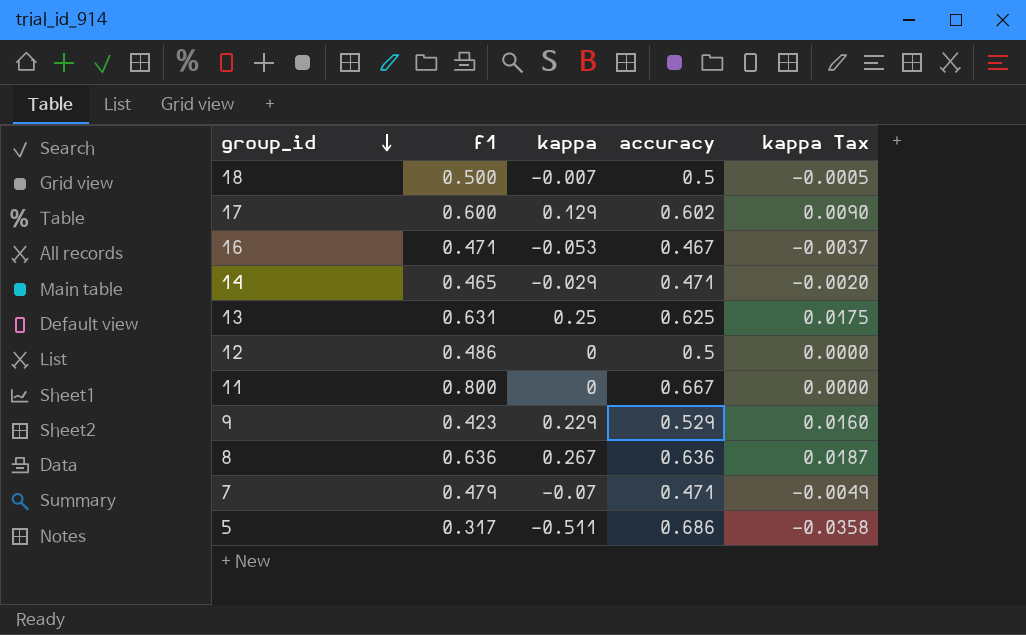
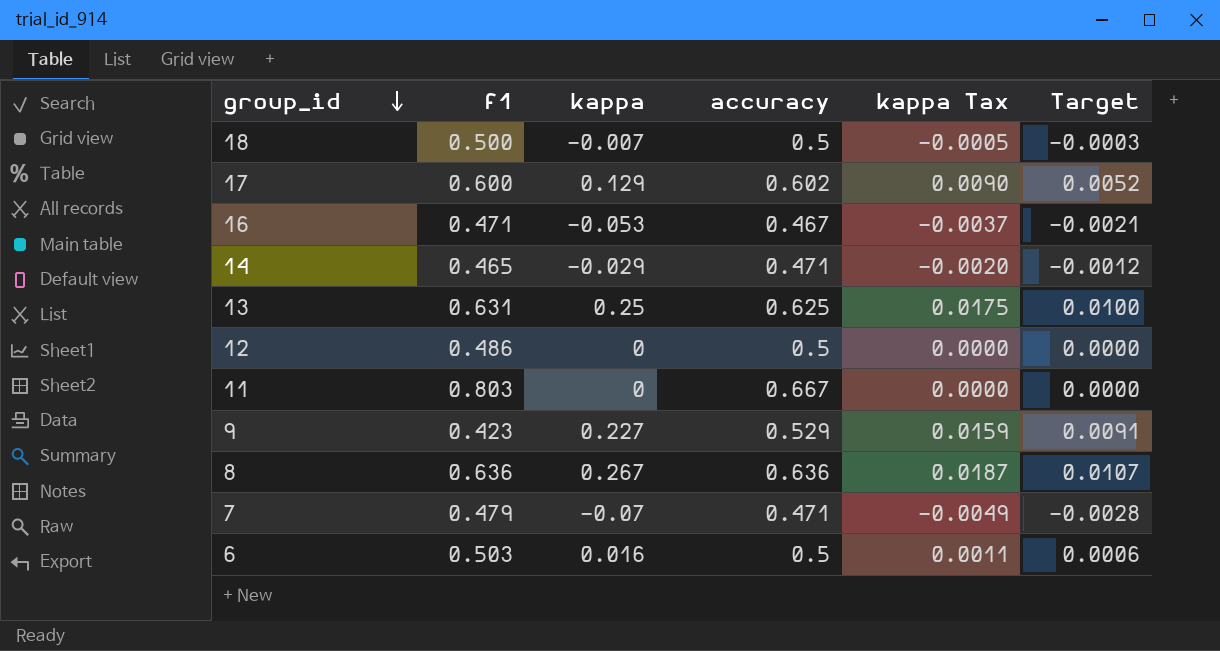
column Target | formula: none -> [kappa] * 0.04
row 5: 0.317 | -0.511 | 0.686 | -0.0358 -> none
11 | f1: 0.800 -> 0.803
9 | kappa: 0.229 -> 0.227
9 | kappa Tax: 0.0160 -> 0.0159
row 6: none -> 0.503 | 0.016 | 0.5 | 0.0011 | 0.0006

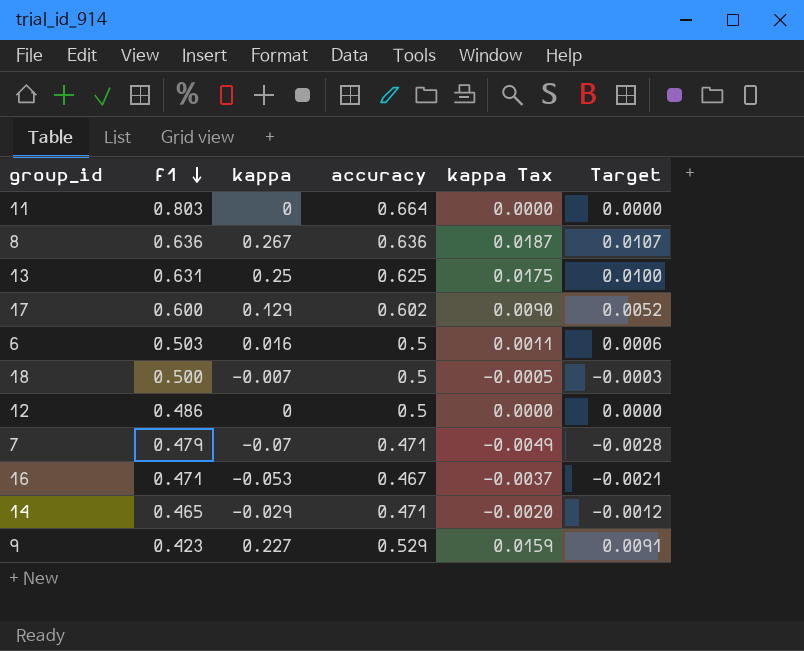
row order: group_id descending -> f1 descending
11 | accuracy: 0.667 -> 0.664

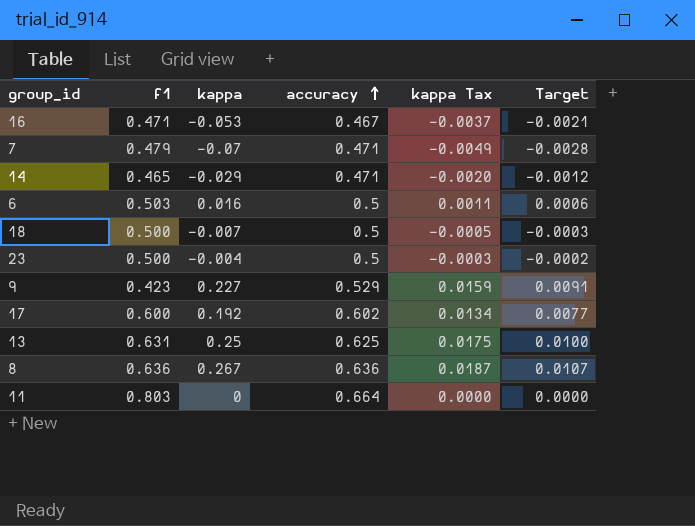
row order: f1 descending -> accuracy ascending
row 12: 0.486 | 0 | 0.5 | 0.0000 | 0.0000 -> none
row 23: none -> 0.500 | -0.004 | 0.5 | -0.0003 | -0.0002
17 | kappa: 0.129 -> 0.192
17 | kappa Tax: 0.0090 -> 0.0134
17 | Target: 0.0052 -> 0.0077

